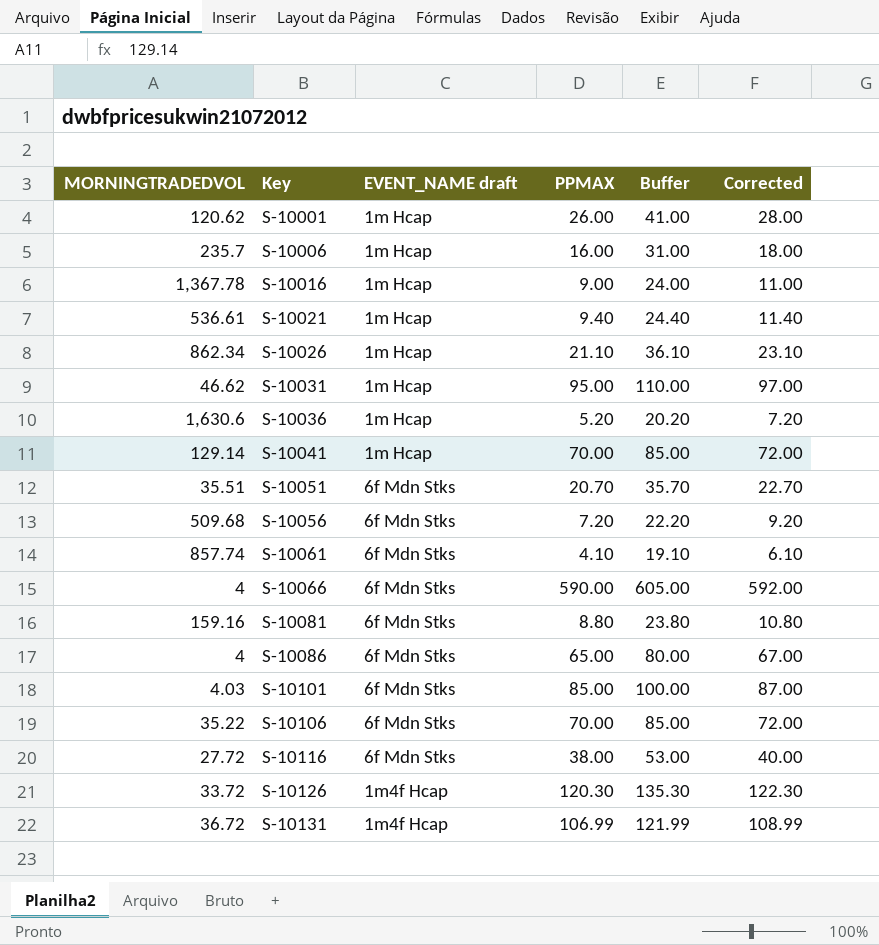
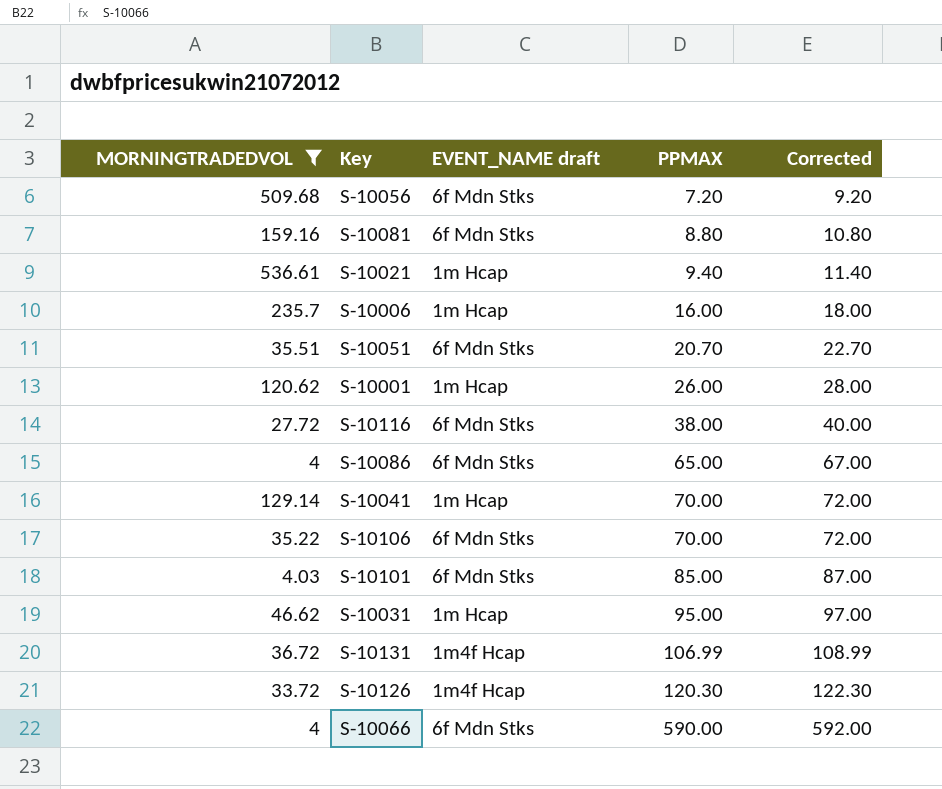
filter: none -> MORNINGTRADEDVOL <= 536.61
row order: Key ascending -> PPMAX ascending
column Buffer | formula: [PPMAX] + 15 -> none

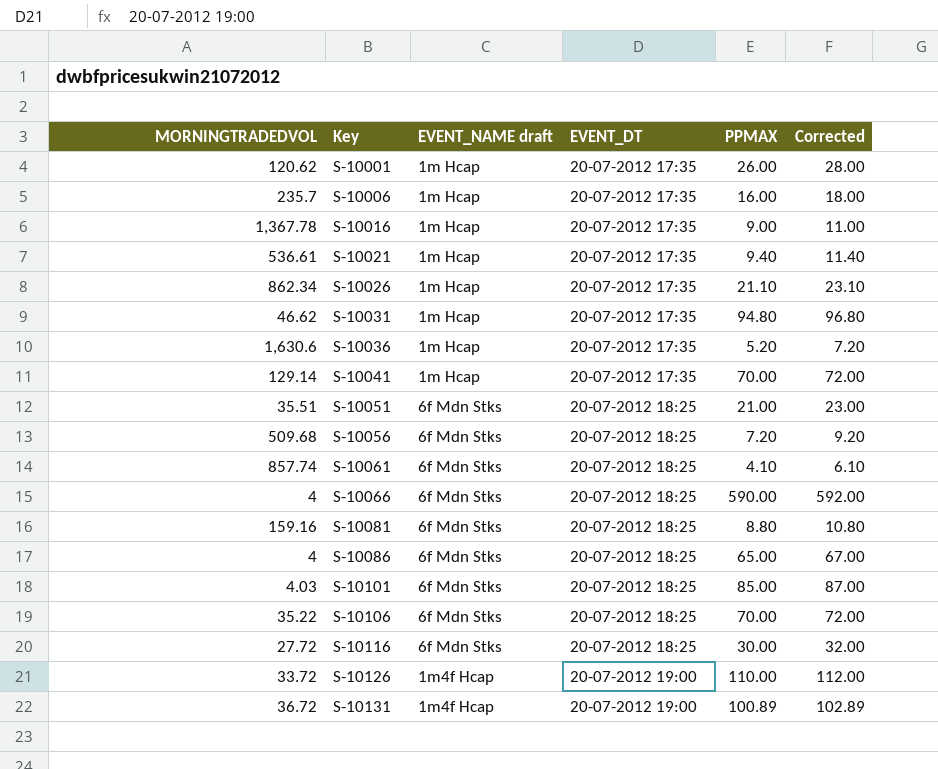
filter: MORNINGTRADEDVOL <= 536.61 -> none
row order: PPMAX ascending -> Key ascending
column EVENT_DT | position: none -> 4
S-10031 | PPMAX: 95.00 -> 94.80
S-10031 | Corrected: 97.00 -> 96.80
S-10051 | PPMAX: 20.70 -> 21.00
S-10051 | Corrected: 22.70 -> 23.00
S-10116 | PPMAX: 38.00 -> 30.00
S-10116 | Corrected: 40.00 -> 32.00
S-10126 | PPMAX: 120.30 -> 110.00
S-10126 | Corrected: 122.30 -> 112.00
S-10131 | PPMAX: 106.99 -> 100.89
S-10131 | Corrected: 108.99 -> 102.89

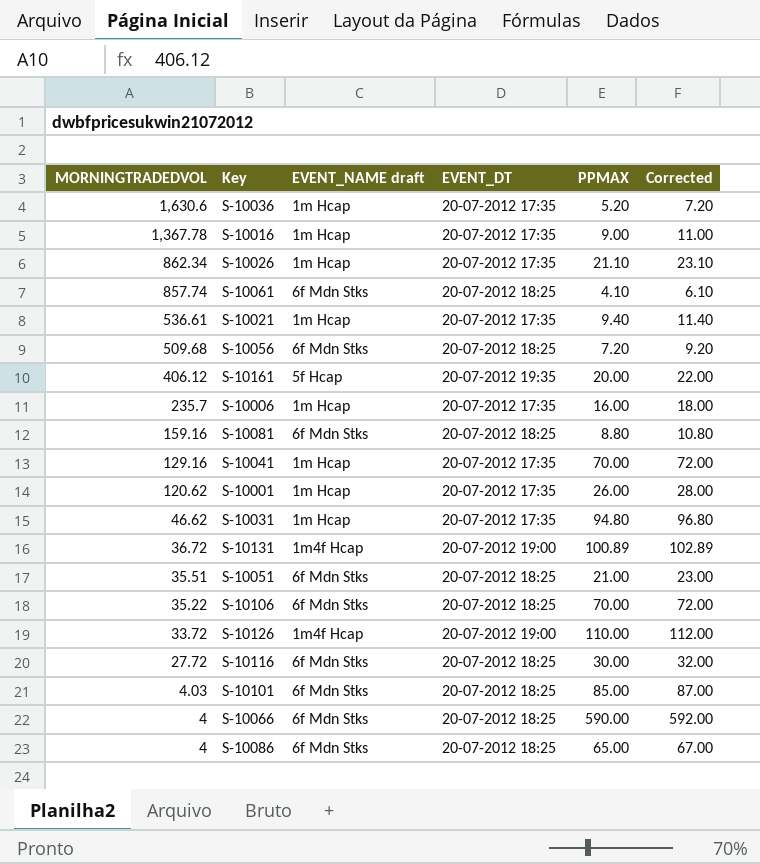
row order: Key ascending -> MORNINGTRADEDVOL descending
row S-10161: none -> 406.12 | 5f Hcap | 20-07-2012 19:35 | 20.00 | 22.00
S-10041 | MORNINGTRADEDVOL: 129.14 -> 129.16

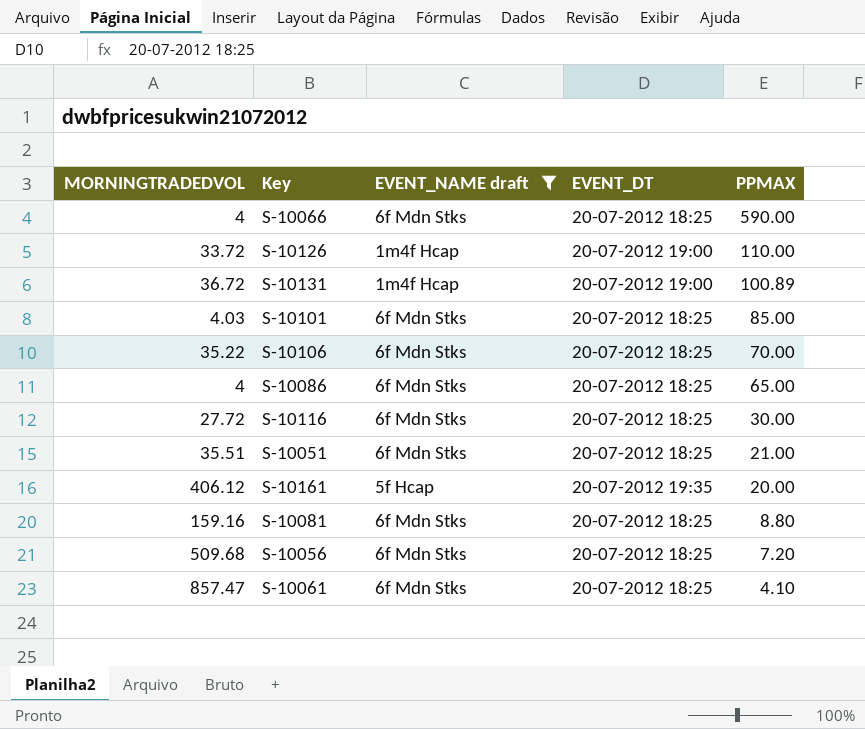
filter: none -> EVENT_NAME draft != 1m Hcap
row order: MORNINGTRADEDVOL descending -> PPMAX descending
column Corrected | formula: [PPMAX] + 2 -> none
S-10061 | MORNINGTRADEDVOL: 857.74 -> 857.47

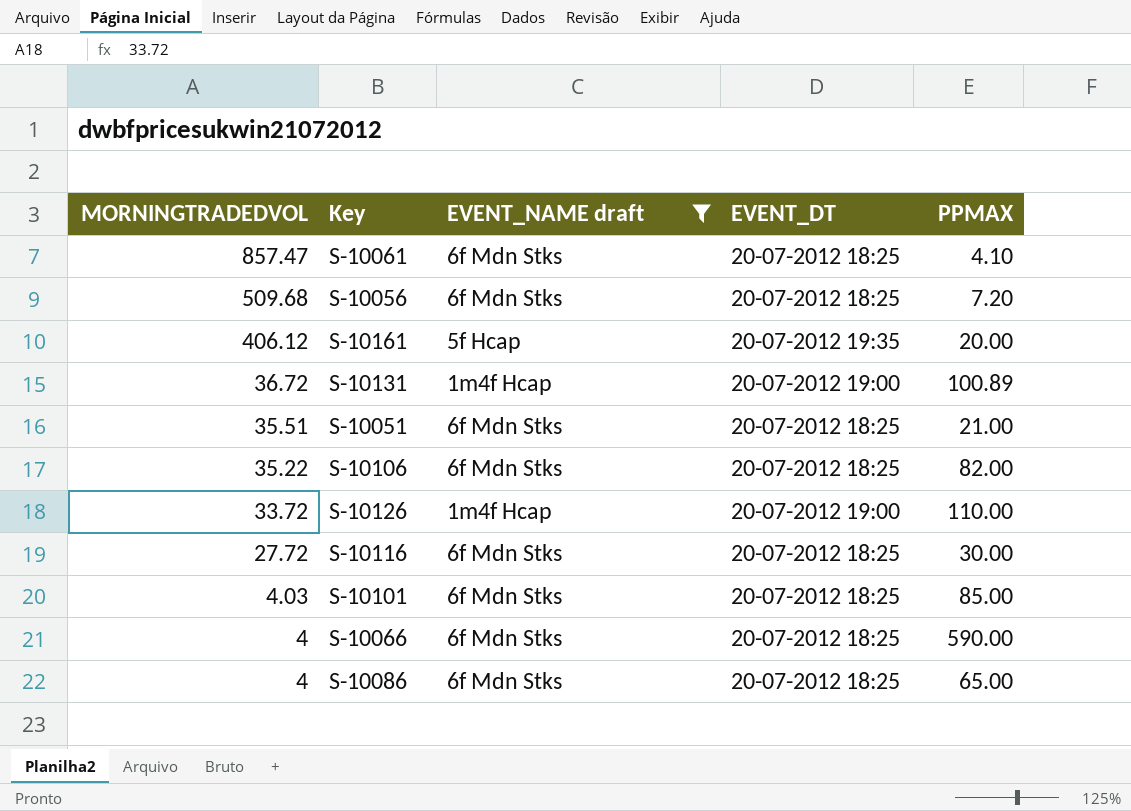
row order: PPMAX descending -> MORNINGTRADEDVOL descending
row S-10081: 159.16 | 6f Mdn Stks | 20-07-2012 18:25 | 8.80 -> none
S-10106 | PPMAX: 70.00 -> 82.00

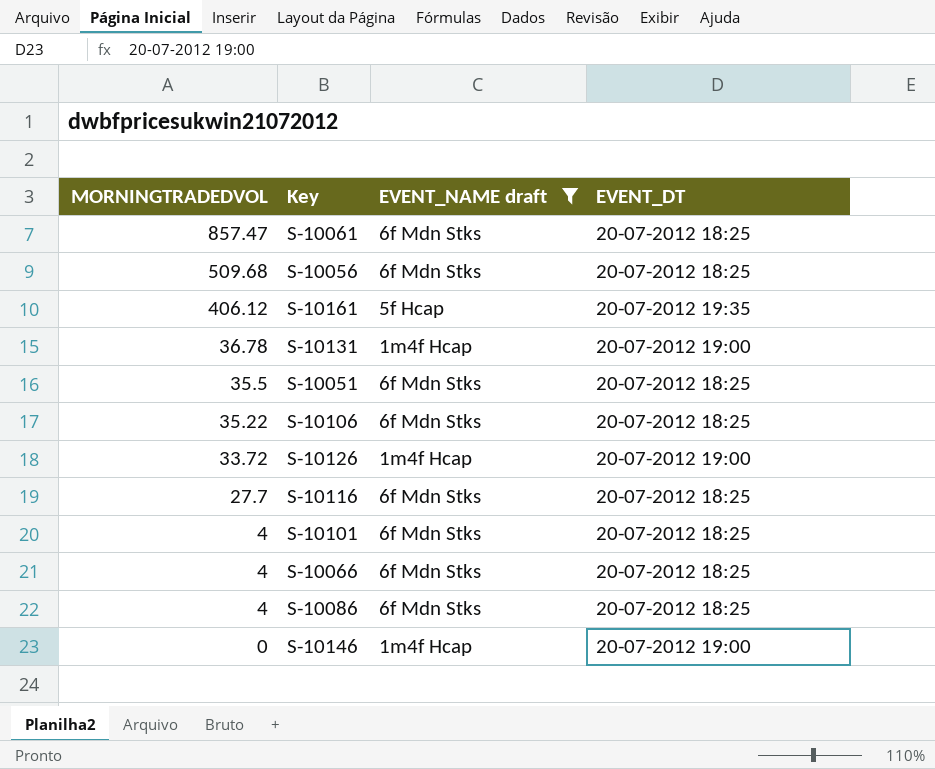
column PPMAX | position: 5 -> none
S-10131 | MORNINGTRADEDVOL: 36.72 -> 36.78
S-10051 | MORNINGTRADEDVOL: 35.51 -> 35.5
S-10116 | MORNINGTRADEDVOL: 27.72 -> 27.7
S-10101 | MORNINGTRADEDVOL: 4.03 -> 4
row S-10146: none -> 0 | 1m4f Hcap | 20-07-2012 19:00

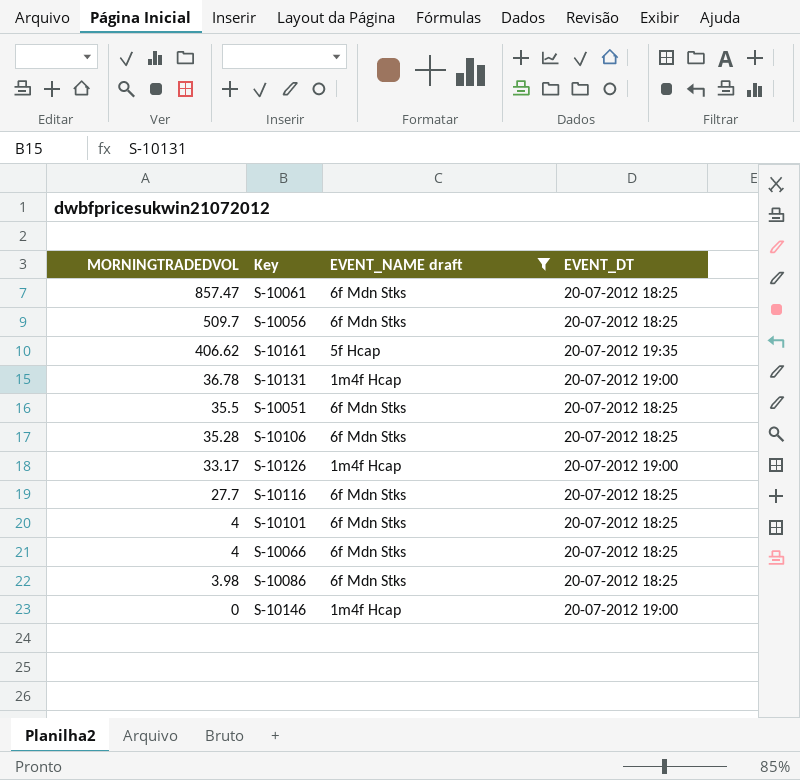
S-10056 | MORNINGTRADEDVOL: 509.68 -> 509.7
S-10161 | MORNINGTRADEDVOL: 406.12 -> 406.62
S-10106 | MORNINGTRADEDVOL: 35.22 -> 35.28
S-10126 | MORNINGTRADEDVOL: 33.72 -> 33.17
S-10086 | MORNINGTRADEDVOL: 4 -> 3.98

